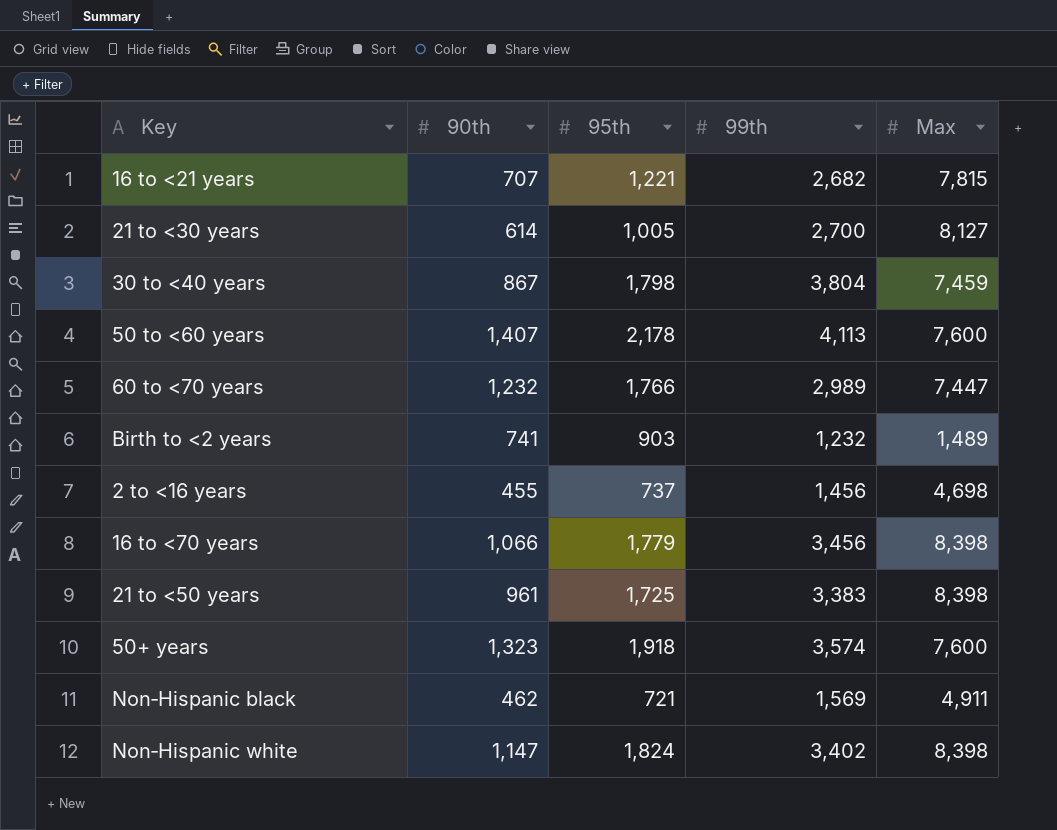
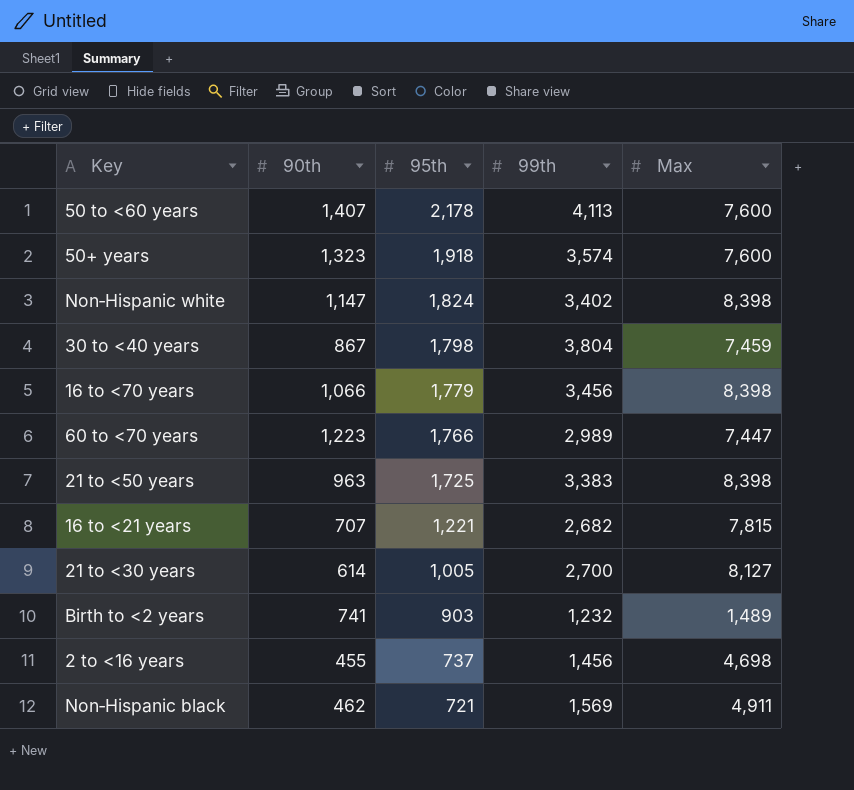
row order: none -> 95th descending
60 to <70 years | 90th: 1,232 -> 1,223
21 to <50 years | 90th: 961 -> 963

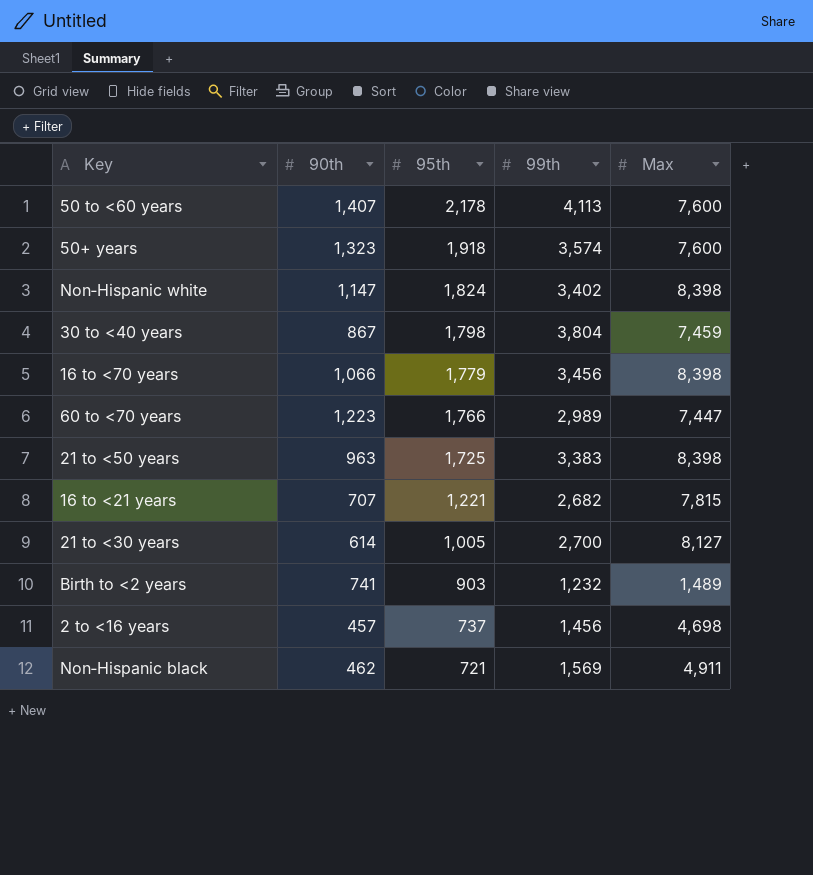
2 to <16 years | 90th: 455 -> 457

